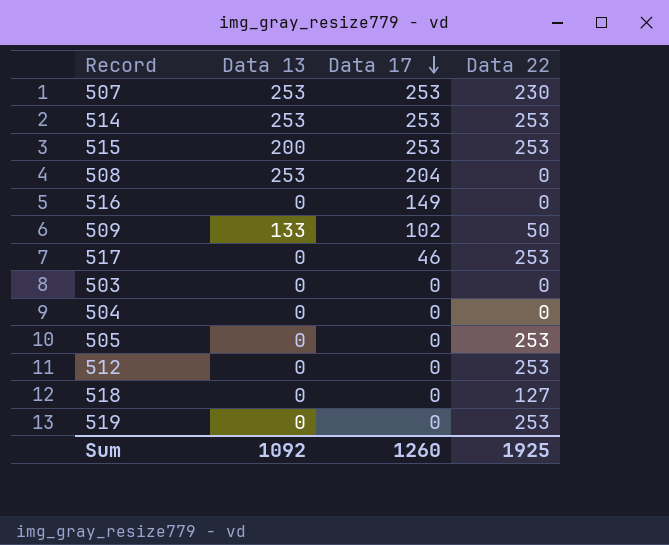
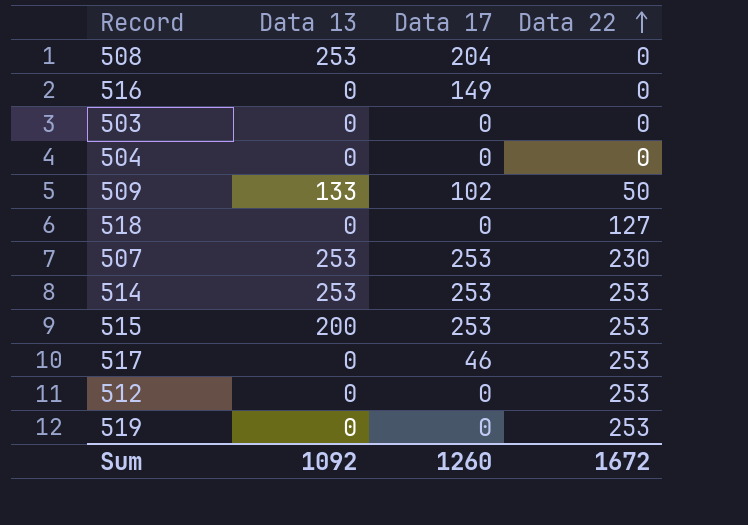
row order: Data 17 descending -> Data 22 ascending
row 505: 0 | 0 | 253 -> none
Sum | Data 22: 1925 -> 1672

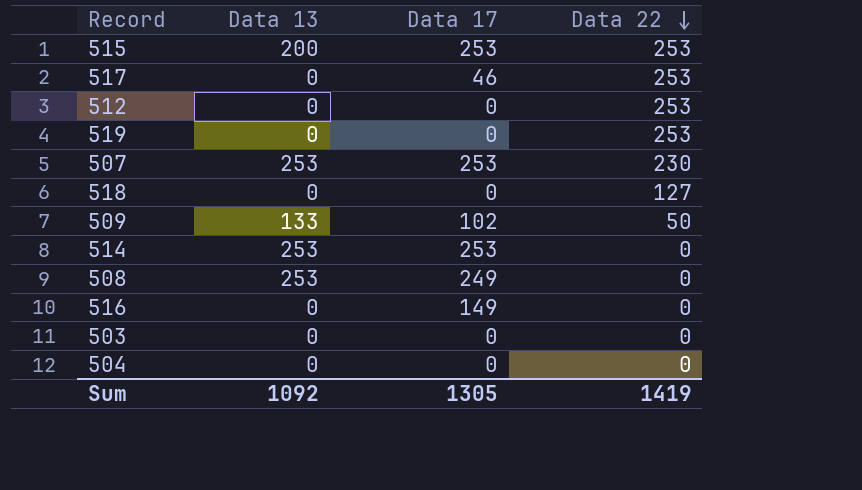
row order: Data 22 ascending -> Data 22 descending
514 | Data 22: 253 -> 0
508 | Data 17: 204 -> 249
Sum | Data 17: 1260 -> 1305
Sum | Data 22: 1672 -> 1419

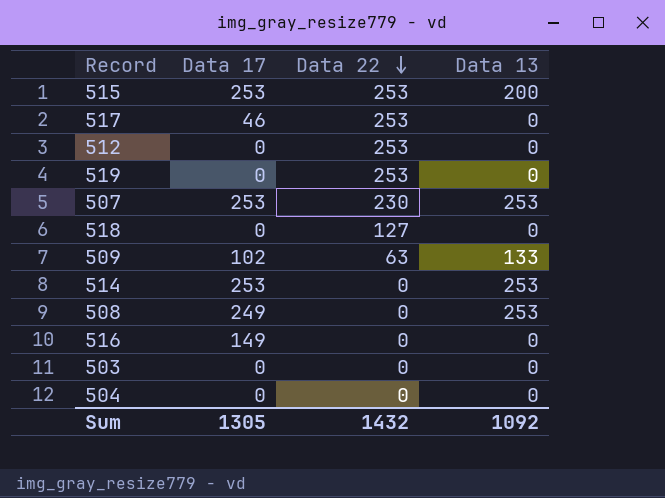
column Data 13 | position: 2 -> 4
509 | Data 22: 50 -> 63
Sum | Data 22: 1419 -> 1432

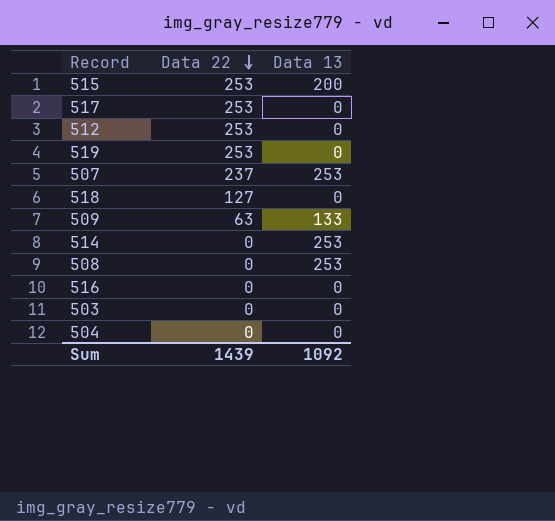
column Data 17 | position: 2 -> none
507 | Data 22: 230 -> 237
Sum | Data 22: 1432 -> 1439

